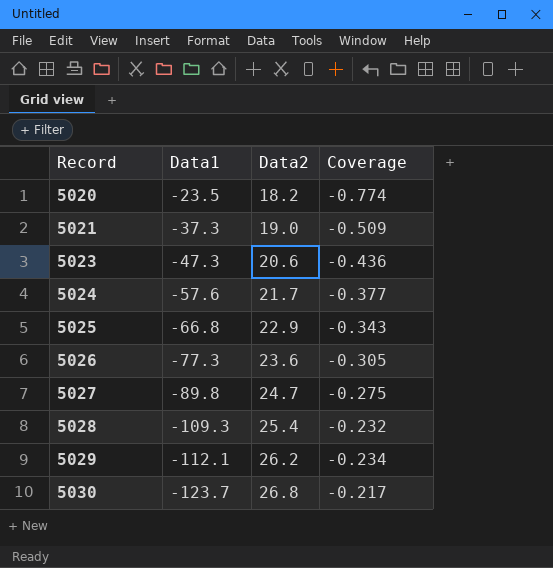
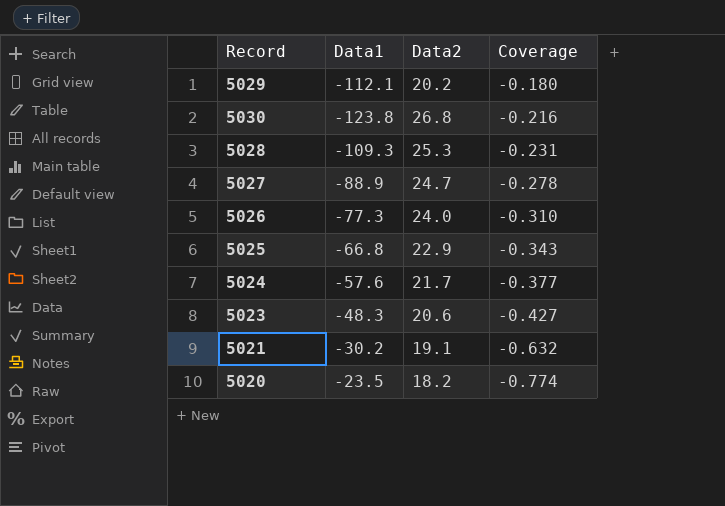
row order: Record ascending -> Coverage descending
5029 | Data2: 26.2 -> 20.2
5029 | Coverage: -0.234 -> -0.180
5030 | Data1: -123.7 -> -123.8
5030 | Coverage: -0.217 -> -0.216
5028 | Data2: 25.4 -> 25.3
5028 | Coverage: -0.232 -> -0.231
5027 | Data1: -89.8 -> -88.9
5027 | Coverage: -0.275 -> -0.278
5026 | Data2: 23.6 -> 24.0
5026 | Coverage: -0.305 -> -0.310
5023 | Data1: -47.3 -> -48.3
5023 | Coverage: -0.436 -> -0.427
5021 | Data1: -37.3 -> -30.2
5021 | Data2: 19.0 -> 19.1
5021 | Coverage: -0.509 -> -0.632

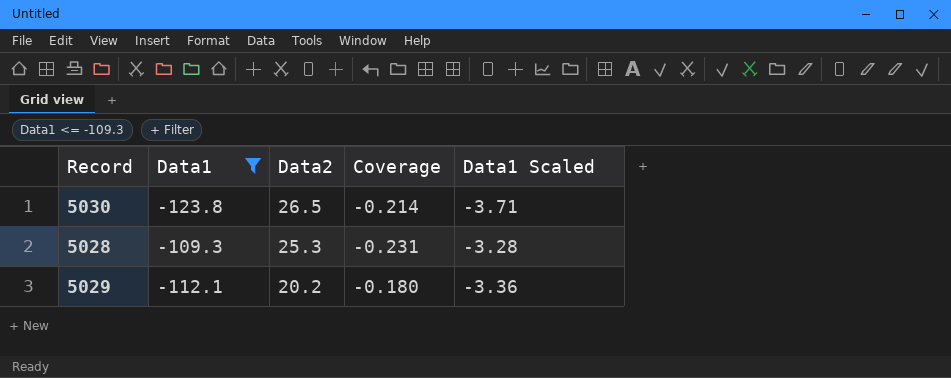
filter: none -> Data1 <= -109.3
row order: Coverage descending -> Data2 descending
column Data1 Scaled | formula: none -> [Data1] * 0.03
5030 | Data2: 26.8 -> 26.5
5030 | Coverage: -0.216 -> -0.214

